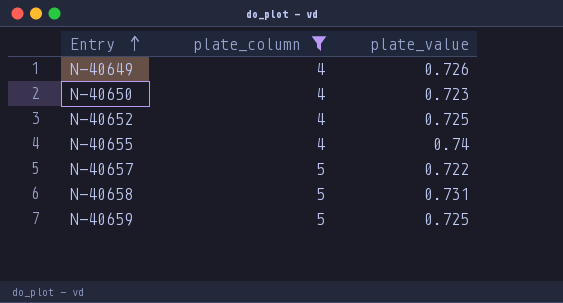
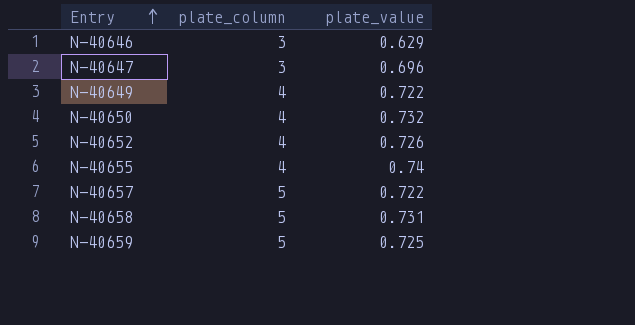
filter: plate_column != 3 -> none
N-40649 | plate_value: 0.726 -> 0.722
N-40650 | plate_value: 0.723 -> 0.732
N-40652 | plate_value: 0.725 -> 0.726

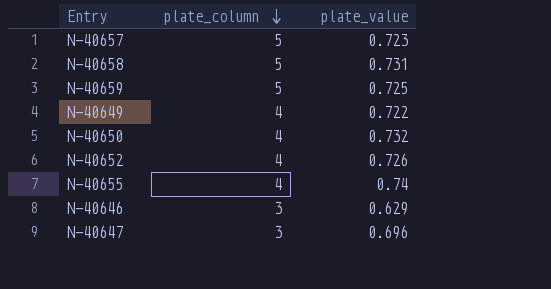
row order: Entry ascending -> plate_column descending
N-40657 | plate_value: 0.722 -> 0.723

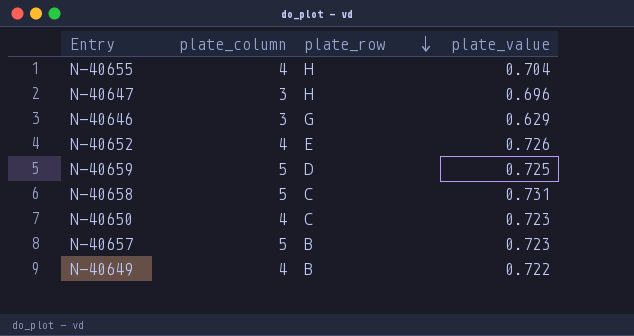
row order: plate_column descending -> plate_row descending
column plate_row | position: none -> 3
N-40655 | plate_value: 0.74 -> 0.704
N-40650 | plate_value: 0.732 -> 0.723

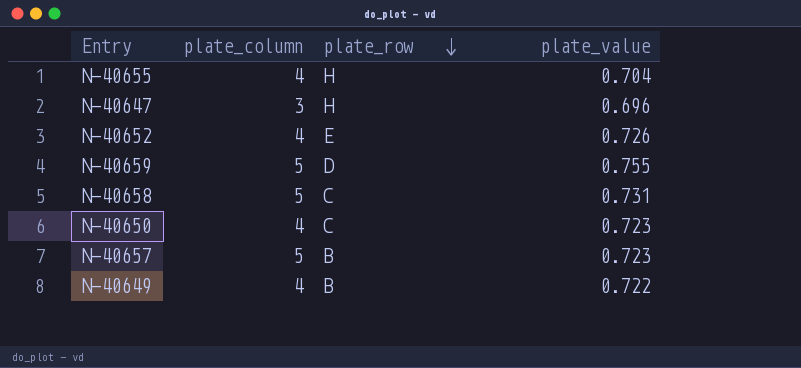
row N-40646: 3 | G | 0.629 -> none
N-40659 | plate_value: 0.725 -> 0.755

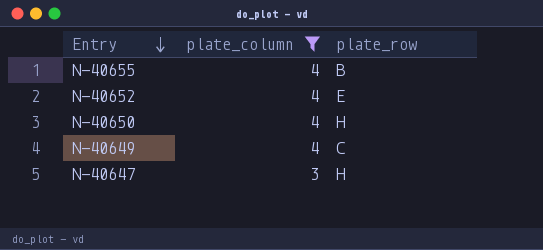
filter: none -> plate_column != 5
row order: plate_row descending -> Entry descending
column plate_value | position: 4 -> none
N-40655 | plate_row: H -> B
N-40650 | plate_row: C -> H
N-40649 | plate_row: B -> C

